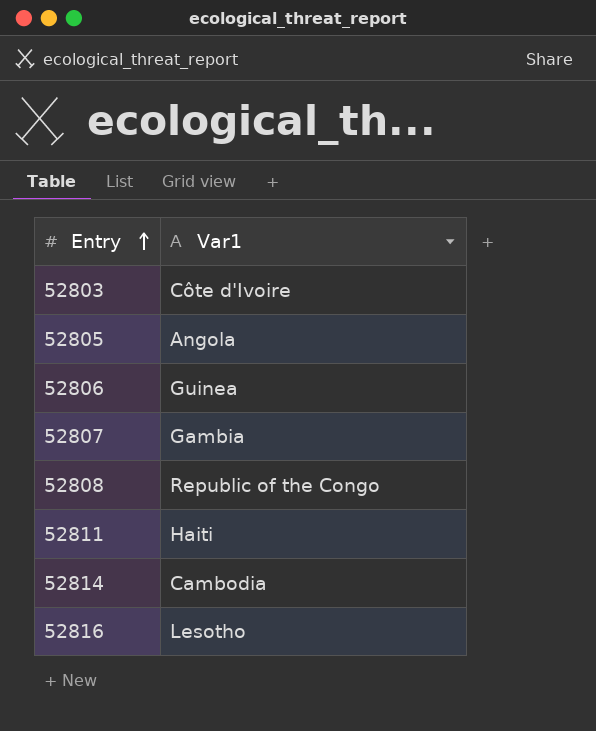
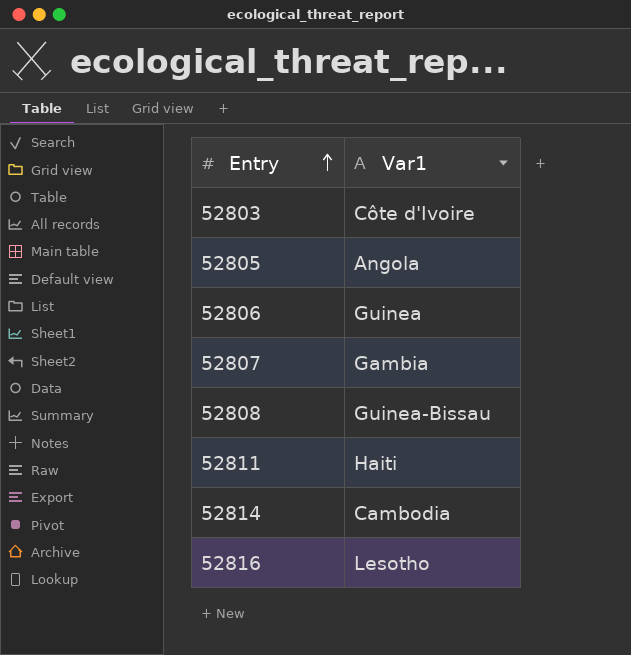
52808 | Var1: Republic of the Congo -> Guinea-Bissau

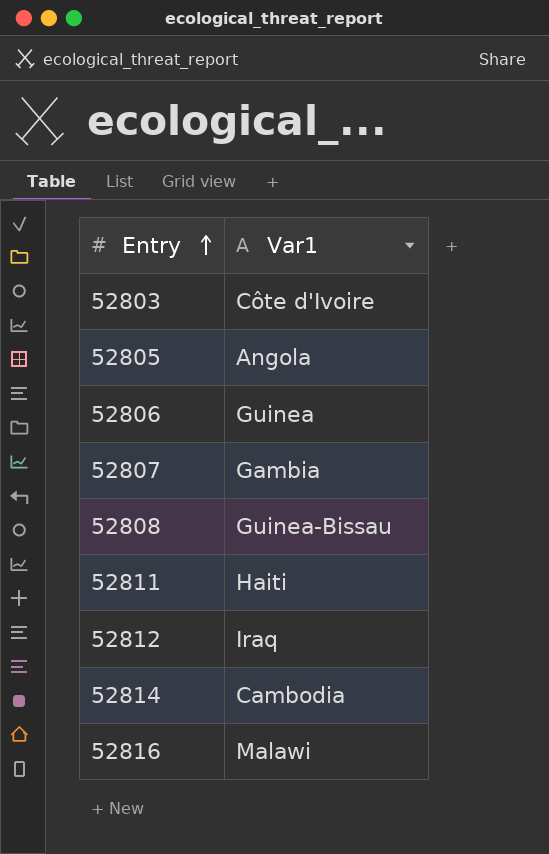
row 52812: none -> Iraq
52816 | Var1: Lesotho -> Malawi

